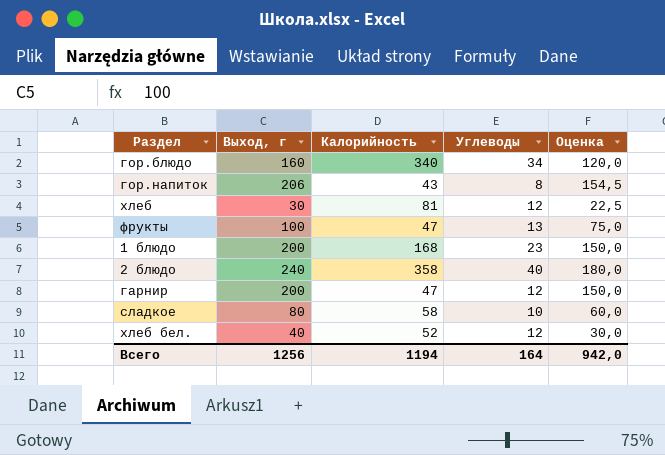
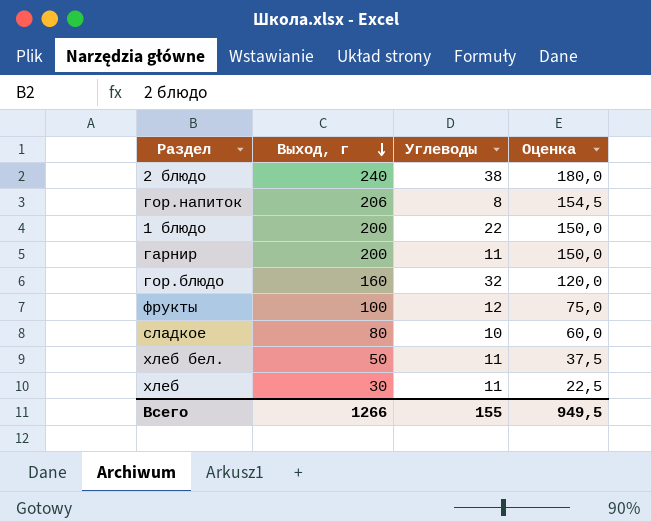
row order: none -> Выход, г descending
column Калорийность | position: 3 -> none
2 блюдо | Углеводы: 40 -> 38
1 блюдо | Углеводы: 23 -> 22
гарнир | Углеводы: 12 -> 11
гор.блюдо | Углеводы: 34 -> 32
фрукты | Углеводы: 13 -> 12
хлеб бел. | Выход, г: 40 -> 50
хлеб бел. | Углеводы: 12 -> 11
хлеб бел. | Оценка: 30,0 -> 37,5
хлеб | Углеводы: 12 -> 11
Всего | Выход, г: 1256 -> 1266
Всего | Углеводы: 164 -> 155
Всего | Оценка: 942,0 -> 949,5

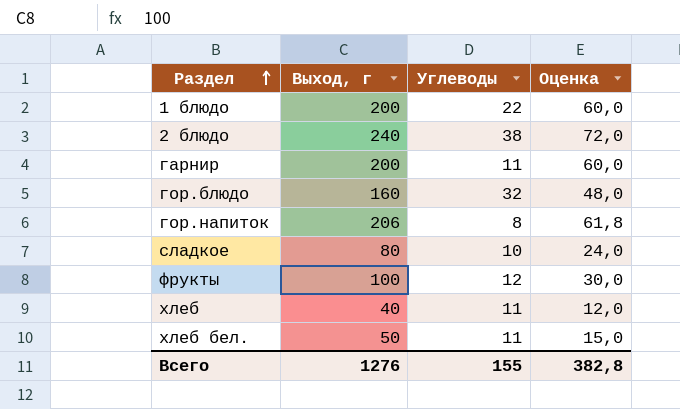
row order: Выход, г descending -> Раздел ascending
column Оценка | formula: [Выход, г] * 0,75 -> [Выход, г] * 0,3
хлеб | Выход, г: 30 -> 40
Всего | Выход, г: 1266 -> 1276
Всего | Оценка: 949,5 -> 382,8

